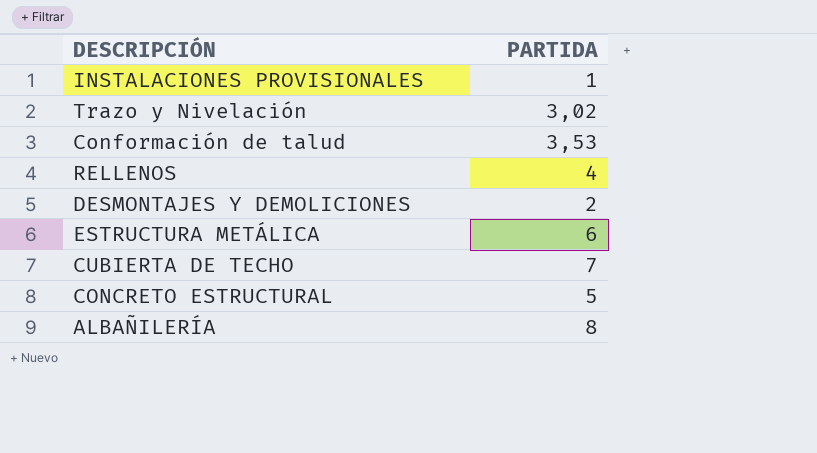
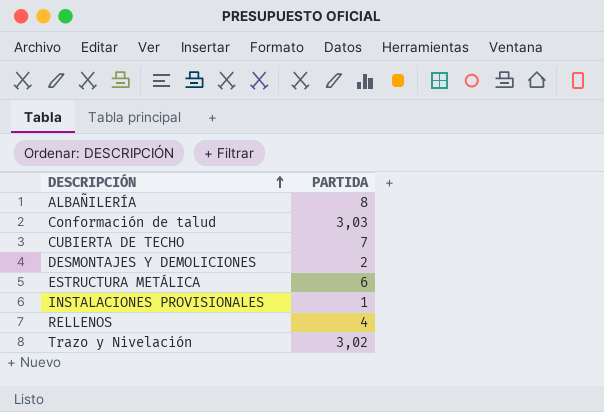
row order: none -> DESCRIPCIÓN ascending
row CONCRETO ESTRUCTURAL: 5 -> none
Conformación de talud | PARTIDA: 3,53 -> 3,03

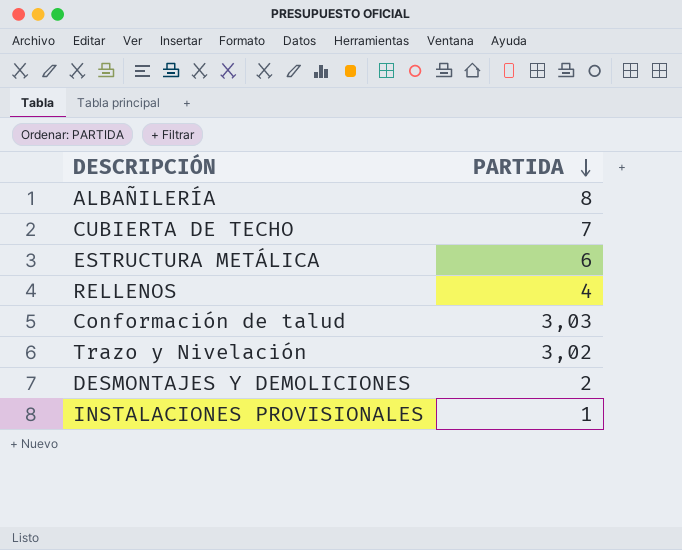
row order: DESCRIPCIÓN ascending -> PARTIDA descending

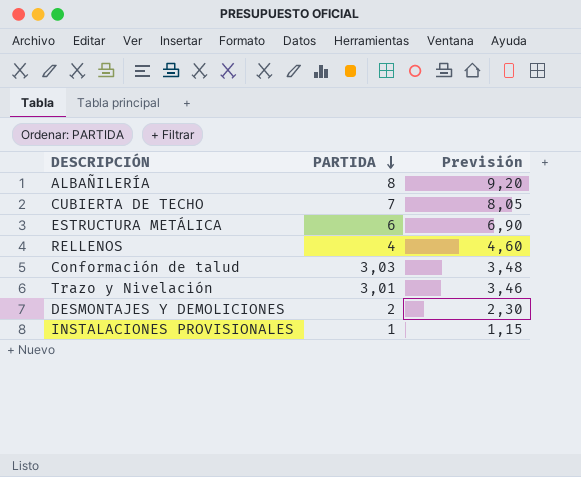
column Previsión | formula: none -> [PARTIDA] * 1,15
Trazo y Nivelación | PARTIDA: 3,02 -> 3,01

